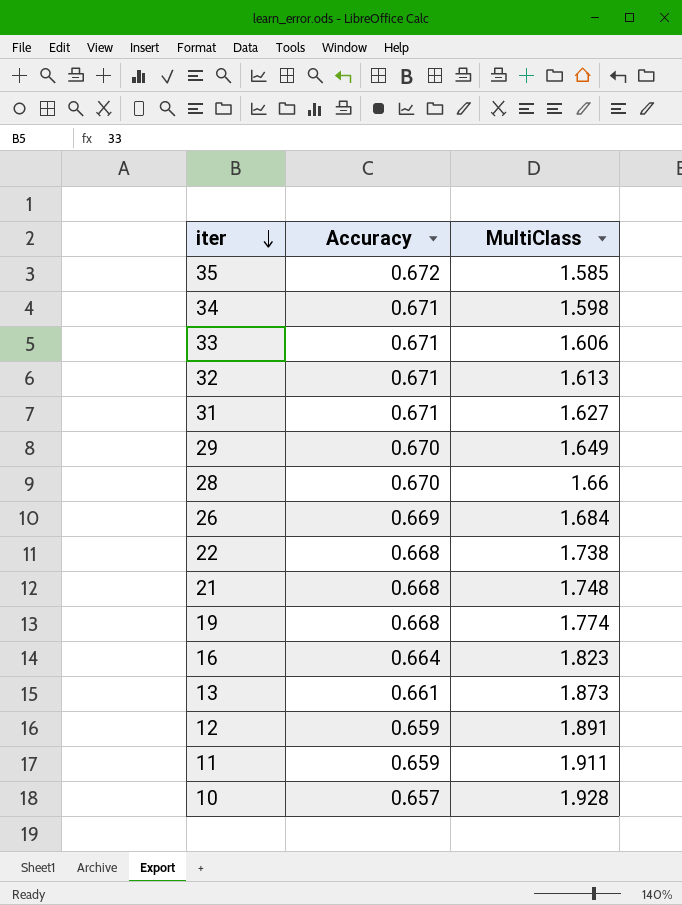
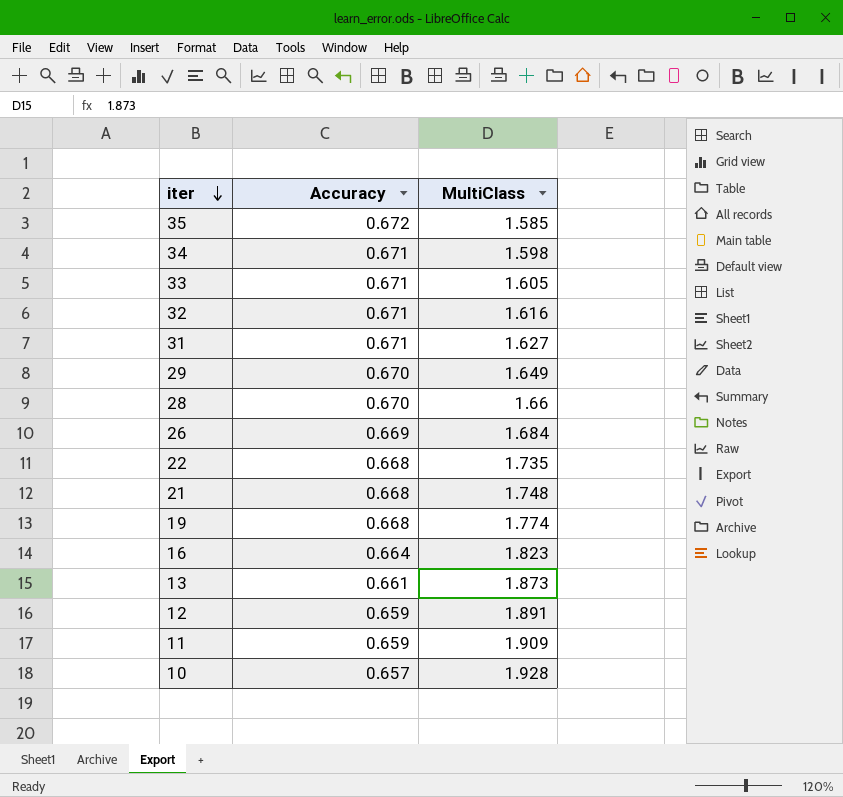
33 | MultiClass: 1.606 -> 1.605
32 | MultiClass: 1.613 -> 1.616
22 | MultiClass: 1.738 -> 1.735
11 | MultiClass: 1.911 -> 1.909

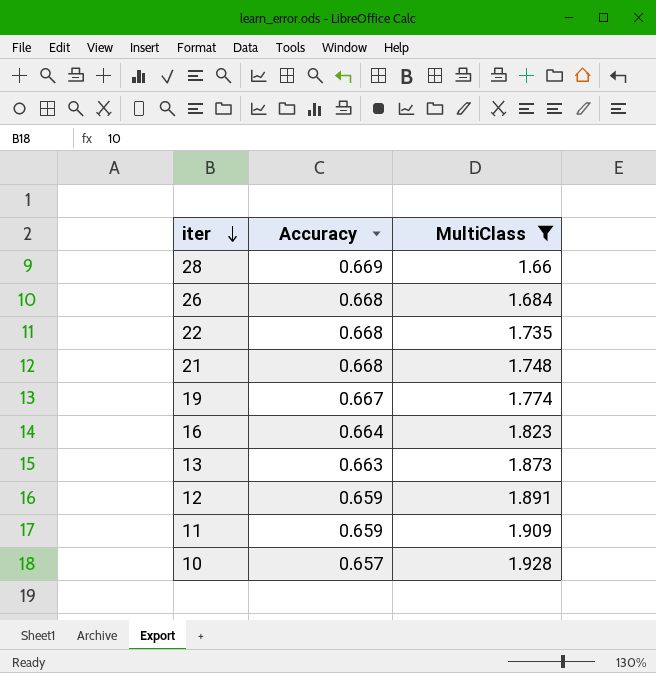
filter: none -> MultiClass >= 1.66
28 | Accuracy: 0.670 -> 0.669
26 | Accuracy: 0.669 -> 0.668
19 | Accuracy: 0.668 -> 0.667
13 | Accuracy: 0.661 -> 0.663

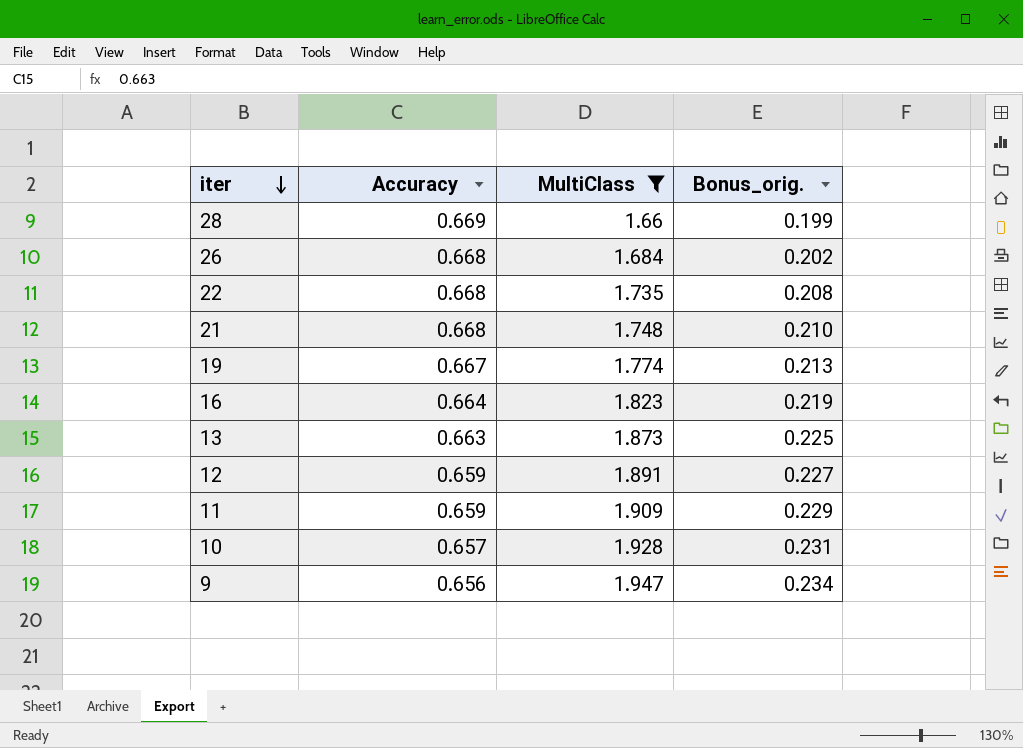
column Bonus_orig. | formula: none -> [MultiClass] * 0.12
row 9: none -> 0.656 | 1.947 | 0.234

